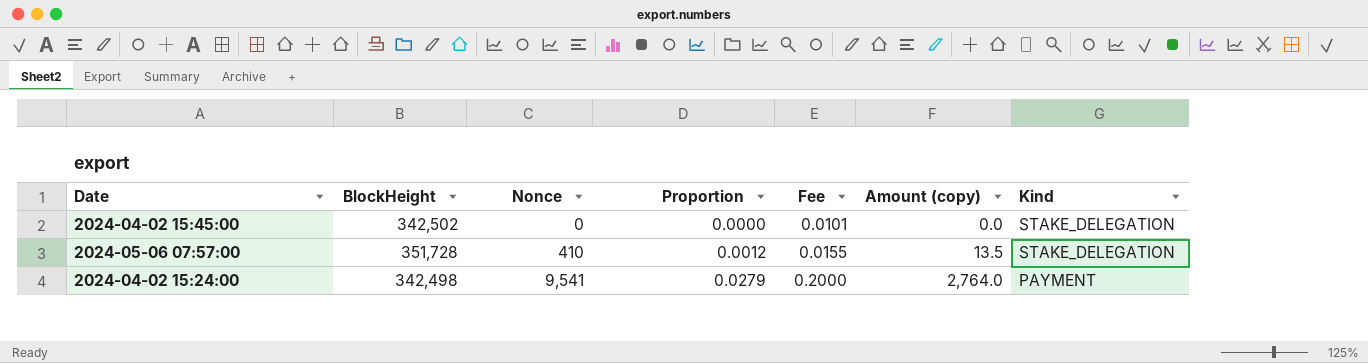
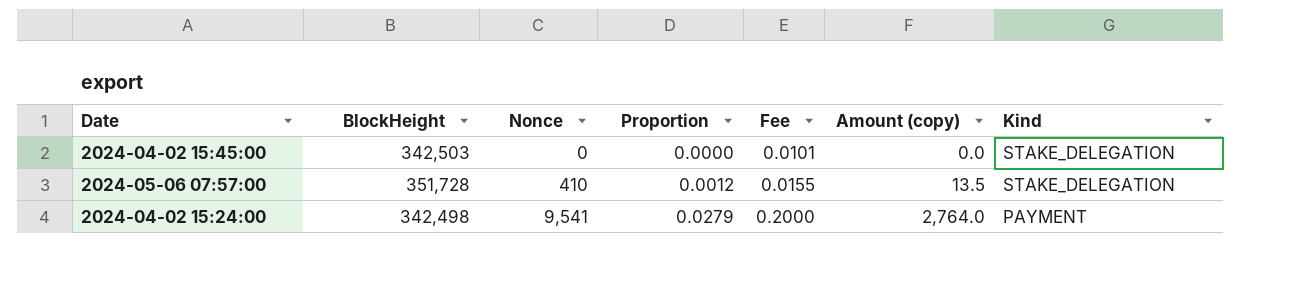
2024-04-02 15:45:00 | BlockHeight: 342,502 -> 342,503

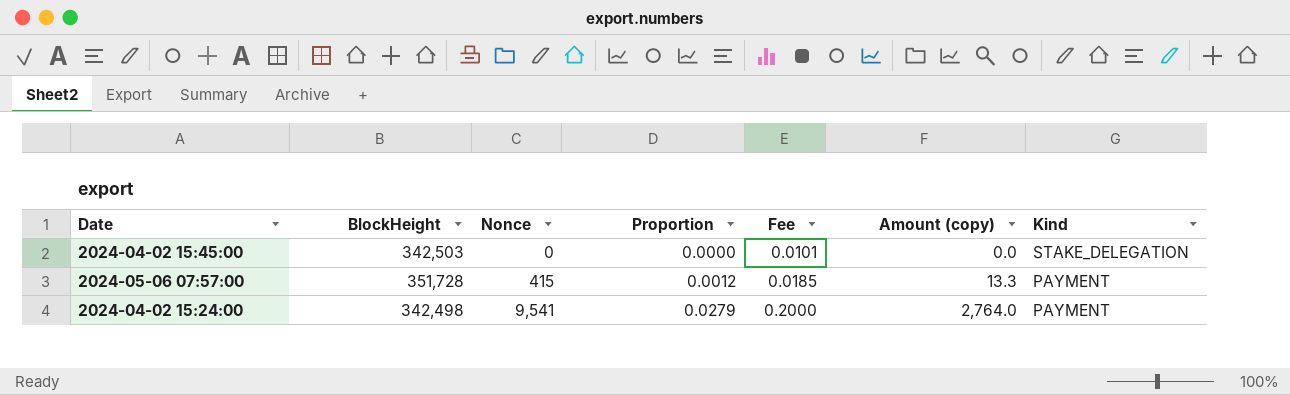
2024-05-06 07:57:00 | Nonce: 410 -> 415
2024-05-06 07:57:00 | Fee: 0.0155 -> 0.0185
2024-05-06 07:57:00 | Amount (copy): 13.5 -> 13.3
2024-05-06 07:57:00 | Kind: STAKE_DELEGATION -> PAYMENT

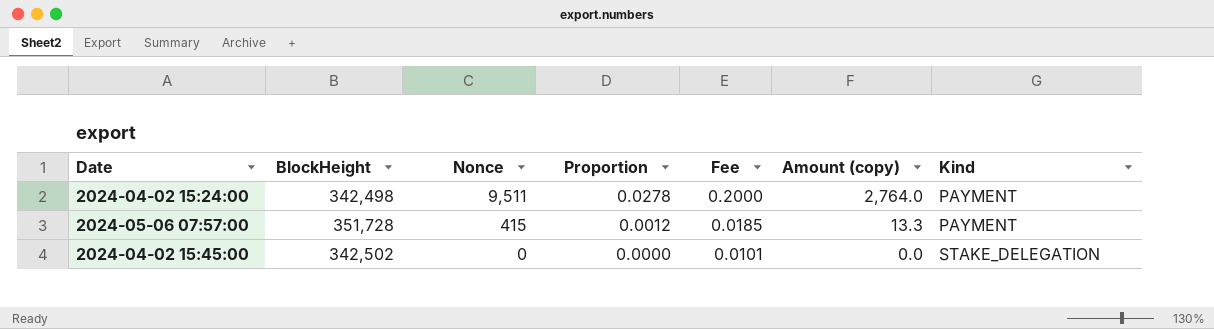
row order: Nonce ascending -> Nonce descending
2024-04-02 15:24:00 | Nonce: 9,541 -> 9,511
2024-04-02 15:24:00 | Proportion: 0.0279 -> 0.0278
2024-04-02 15:45:00 | BlockHeight: 342,503 -> 342,502

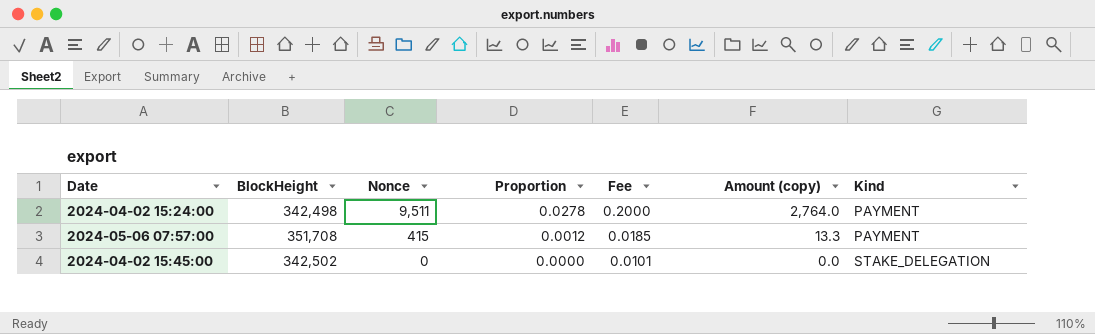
2024-05-06 07:57:00 | BlockHeight: 351,728 -> 351,708

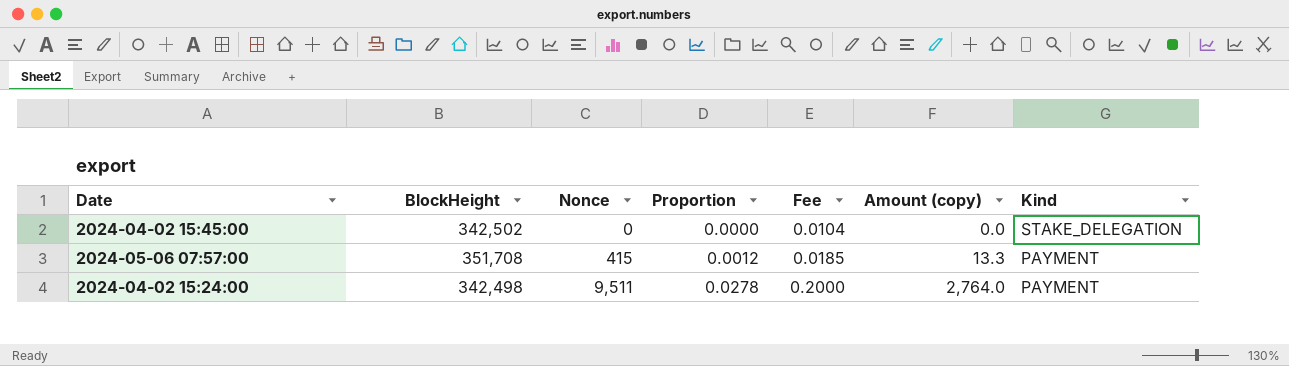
row order: Nonce descending -> Nonce ascending
2024-04-02 15:45:00 | Fee: 0.0101 -> 0.0104

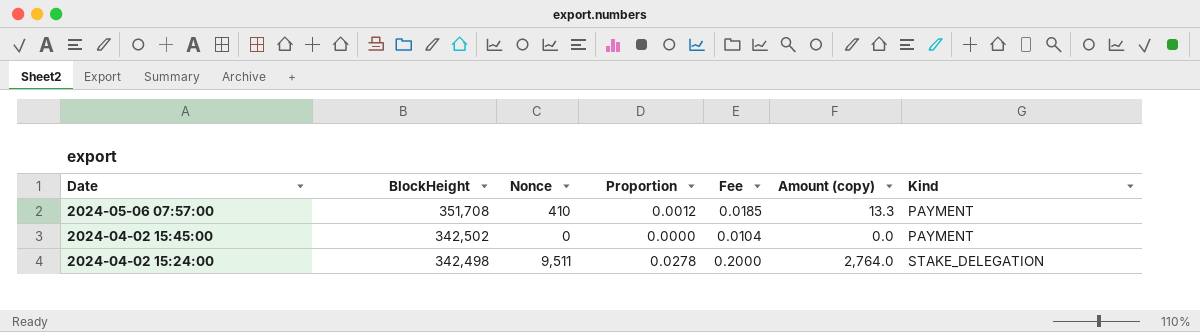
row order: Nonce ascending -> Date descending
2024-05-06 07:57:00 | Nonce: 415 -> 410
2024-04-02 15:45:00 | Kind: STAKE_DELEGATION -> PAYMENT
2024-04-02 15:24:00 | Kind: PAYMENT -> STAKE_DELEGATION

